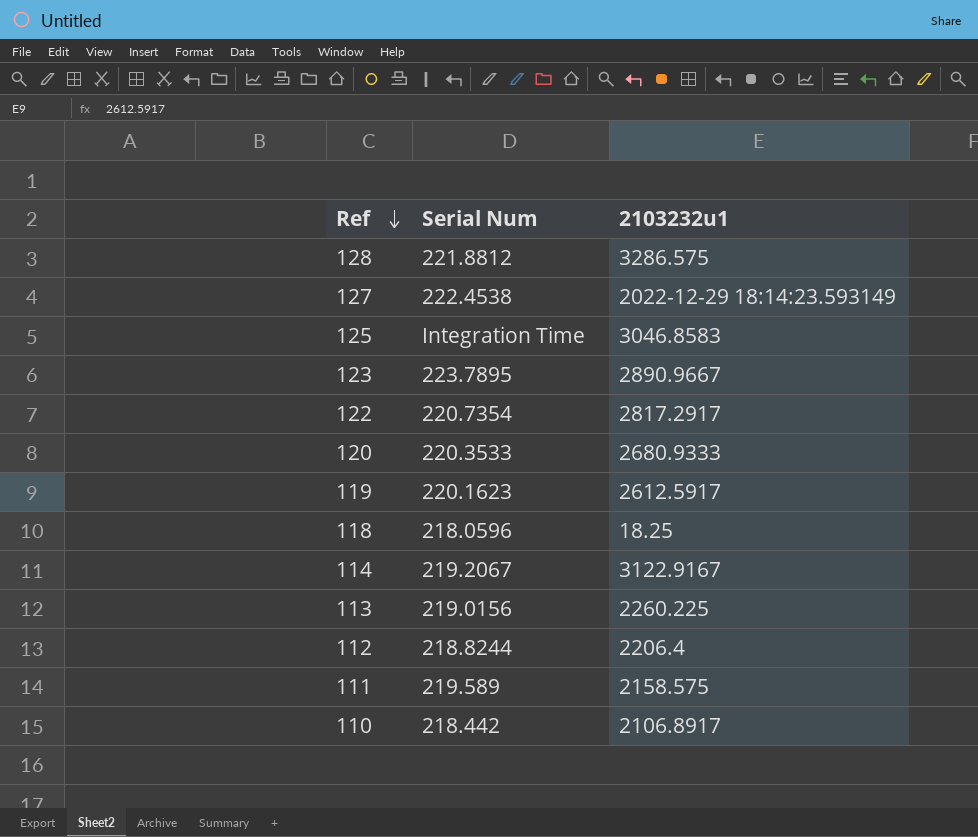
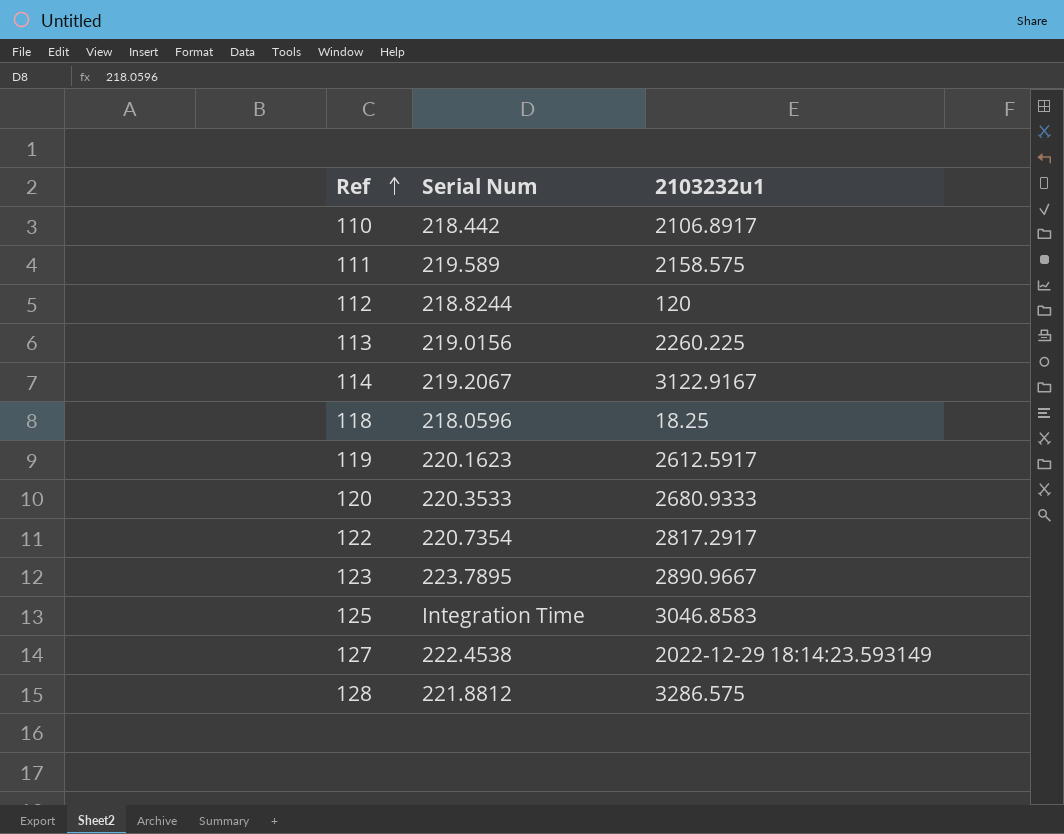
row order: Ref descending -> Ref ascending
112 | 2103232u1: 2206.4 -> 120

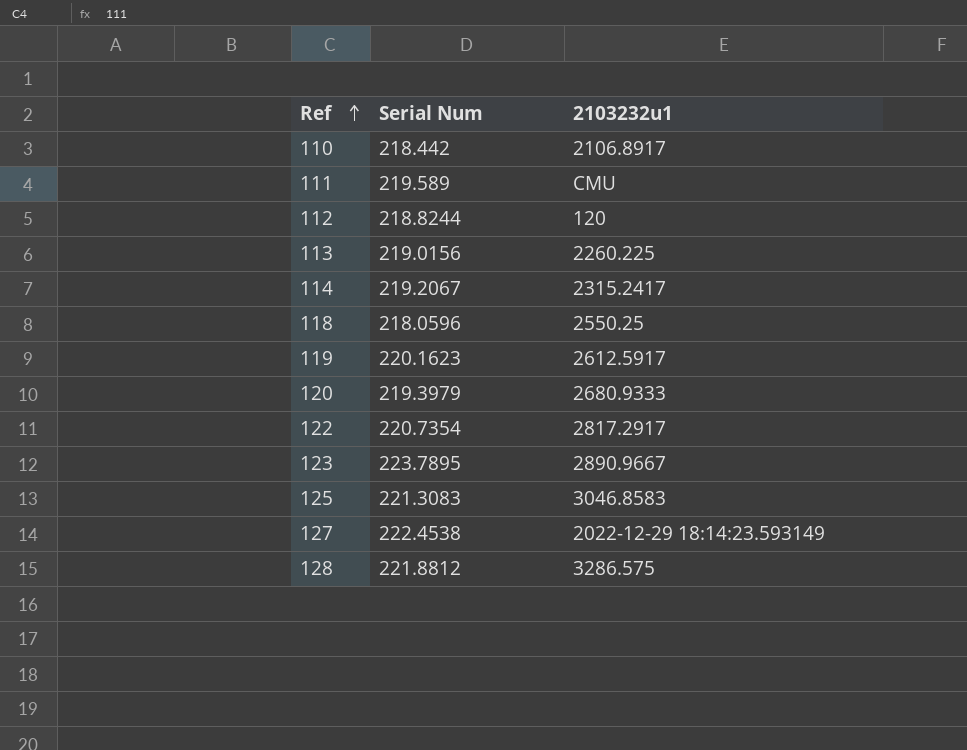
111 | 2103232u1: 2158.575 -> CMU
114 | 2103232u1: 3122.9167 -> 2315.2417
118 | 2103232u1: 18.25 -> 2550.25
120 | Serial Num: 220.3533 -> 219.3979
125 | Serial Num: Integration Time -> 221.3083

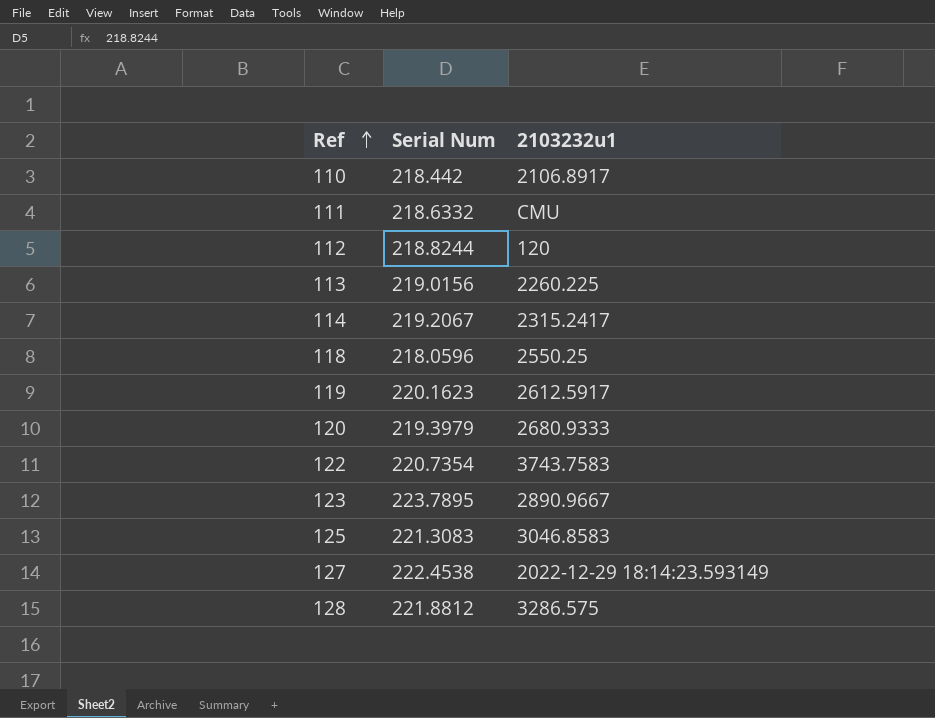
111 | Serial Num: 219.589 -> 218.6332
122 | 2103232u1: 2817.2917 -> 3743.7583

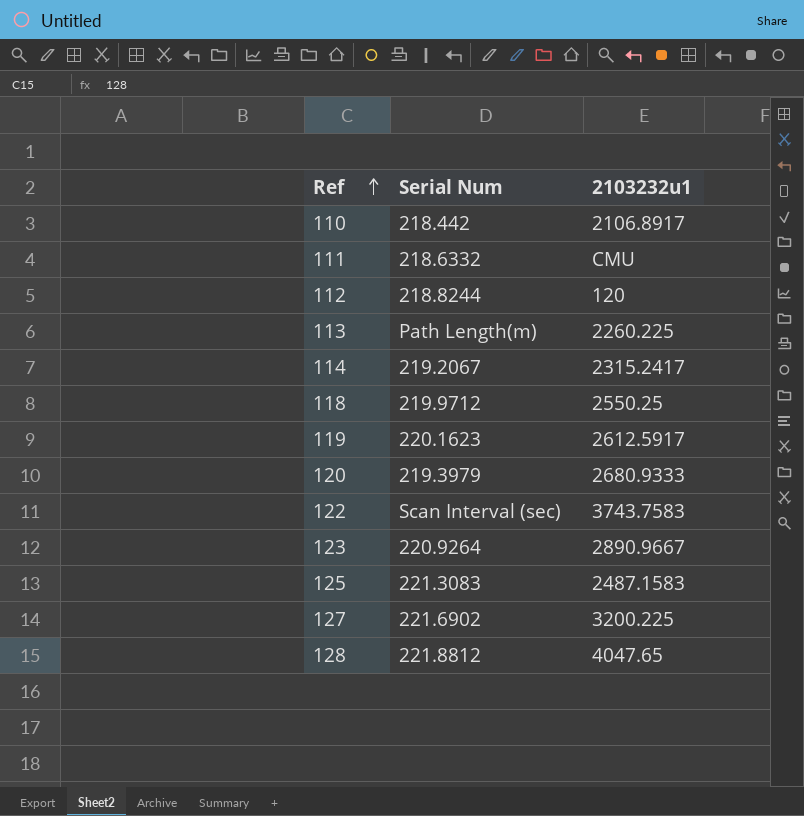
113 | Serial Num: 219.0156 -> Path Length(m)
118 | Serial Num: 218.0596 -> 219.9712
122 | Serial Num: 220.7354 -> Scan Interval (sec)
123 | Serial Num: 223.7895 -> 220.9264
125 | 2103232u1: 3046.8583 -> 2487.1583
127 | Serial Num: 222.4538 -> 221.6902
127 | 2103232u1: 2022-12-29 18:14:23.593149 -> 3200.225
128 | 2103232u1: 3286.575 -> 4047.65

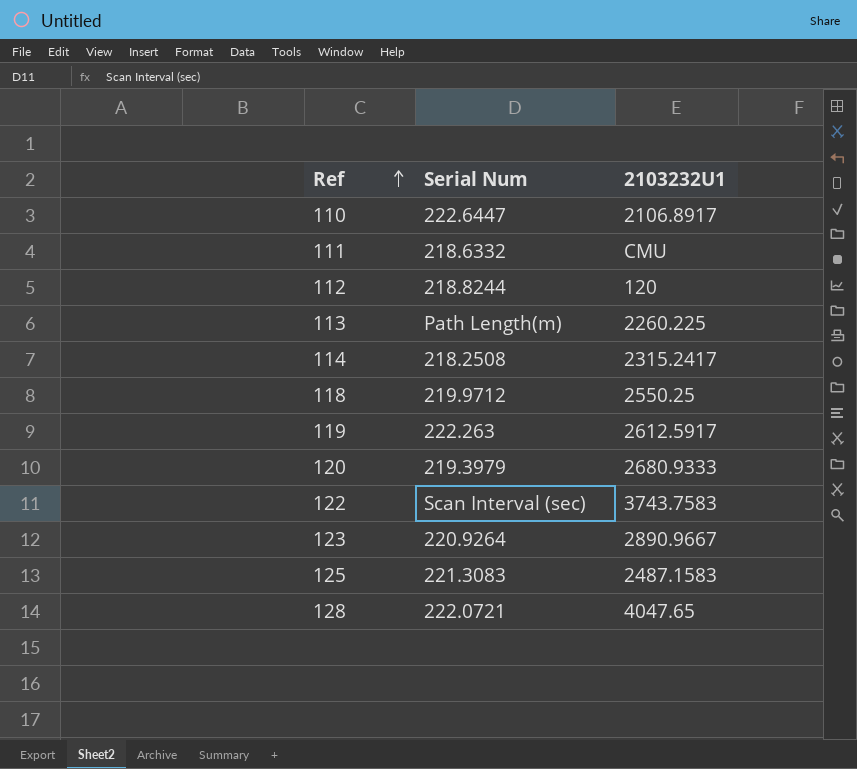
column name: 2103232u1 -> 2103232U1
row 127: 221.6902 | 3200.225 -> none
110 | Serial Num: 218.442 -> 222.6447
114 | Serial Num: 219.2067 -> 218.2508
119 | Serial Num: 220.1623 -> 222.263
128 | Serial Num: 221.8812 -> 222.0721

